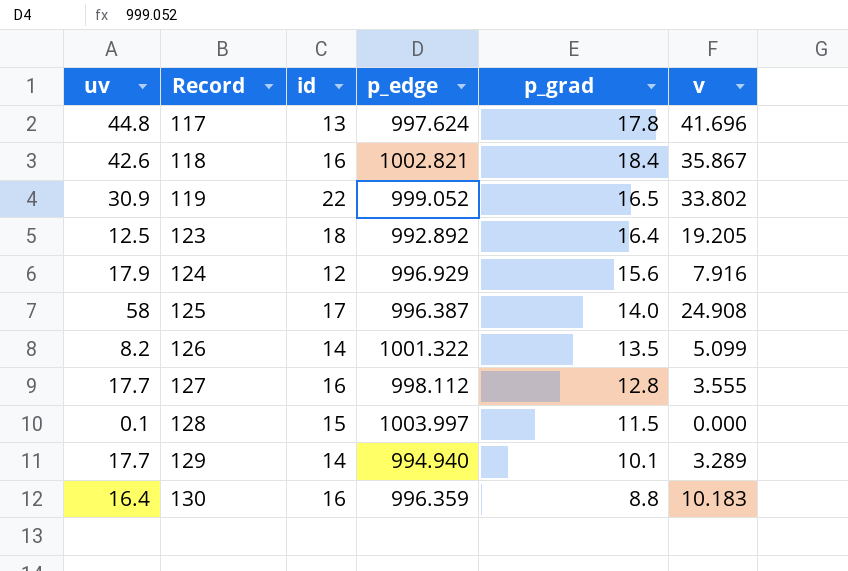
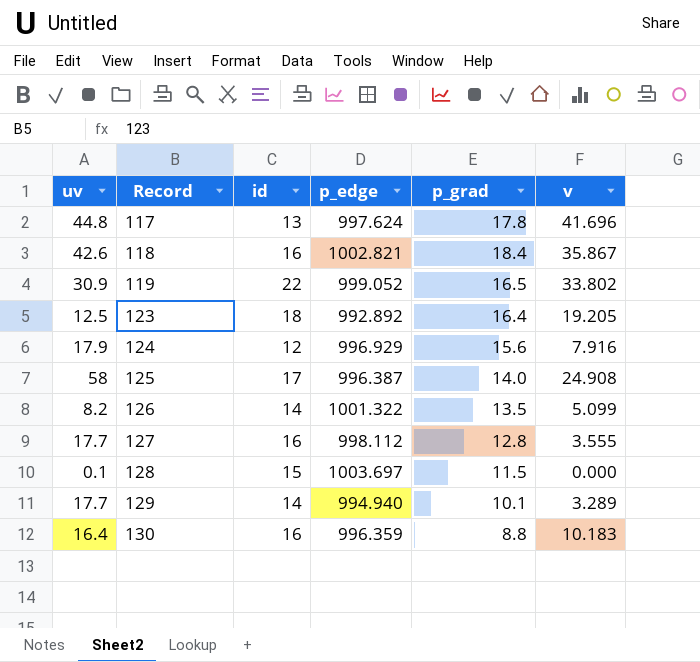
128 | p_edge: 1003.997 -> 1003.697

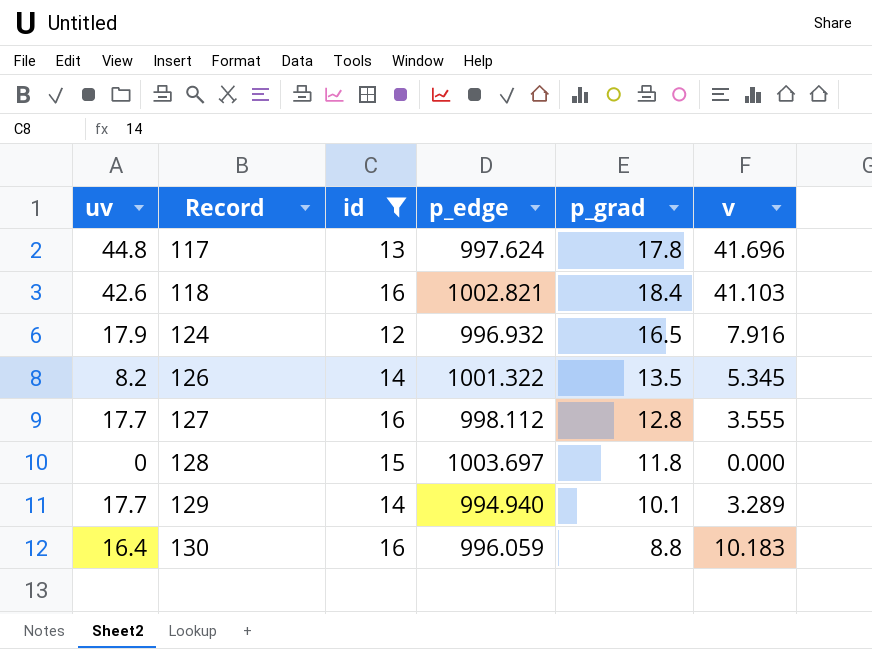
filter: none -> id <= 16
118 | v: 35.867 -> 41.103
124 | p_edge: 996.929 -> 996.932
124 | p_grad: 15.6 -> 16.5
126 | v: 5.099 -> 5.345
128 | uv: 0.1 -> 0
128 | p_grad: 11.5 -> 11.8
130 | p_edge: 996.359 -> 996.059

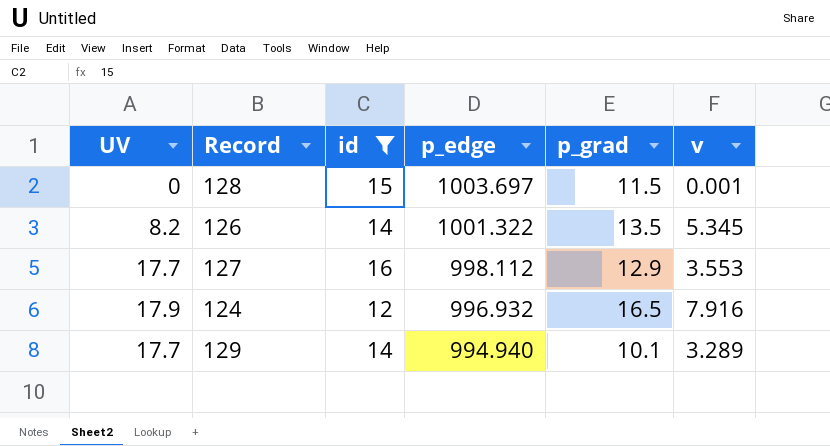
row order: Record ascending -> p_edge descending
column name: uv -> UV
row 117: 44.8 | 13 | 997.624 | 17.8 | 41.696 -> none
row 118: 42.6 | 16 | 1002.821 | 18.4 | 41.103 -> none
row 130: 16.4 | 16 | 996.059 | 8.8 | 10.183 -> none
128 | p_grad: 11.8 -> 11.5
128 | v: 0.000 -> 0.001
127 | p_grad: 12.8 -> 12.9
127 | v: 3.555 -> 3.553

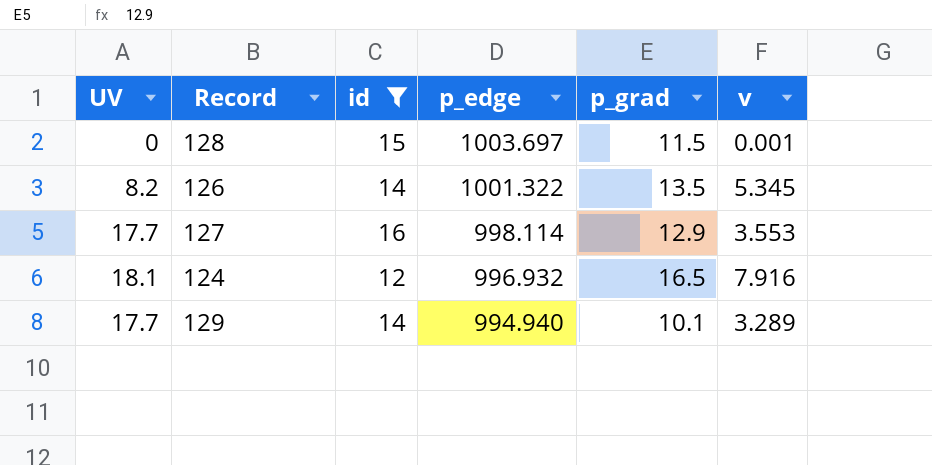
127 | p_edge: 998.112 -> 998.114
124 | UV: 17.9 -> 18.1

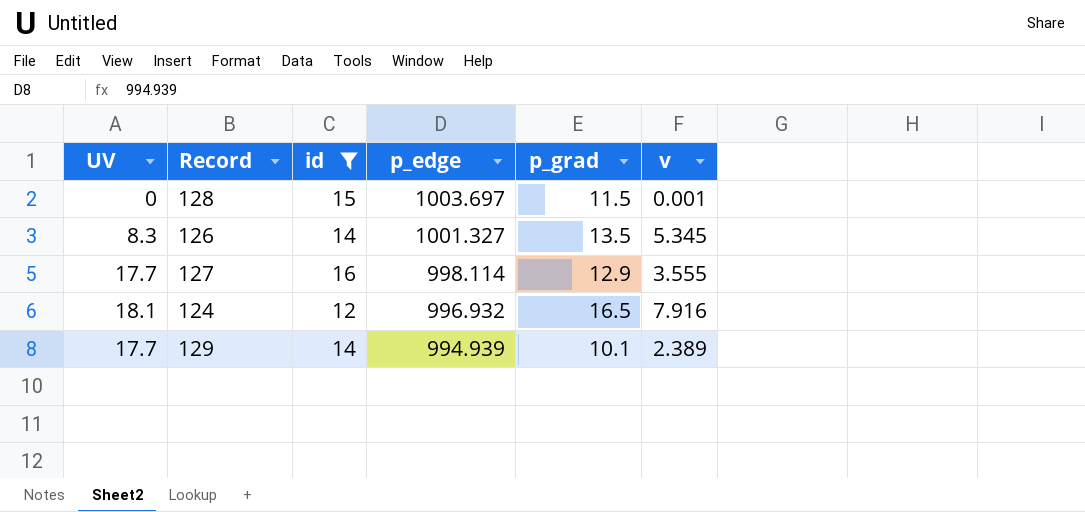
126 | UV: 8.2 -> 8.3
126 | p_edge: 1001.322 -> 1001.327
127 | v: 3.553 -> 3.555
129 | p_edge: 994.940 -> 994.939
129 | v: 3.289 -> 2.389

